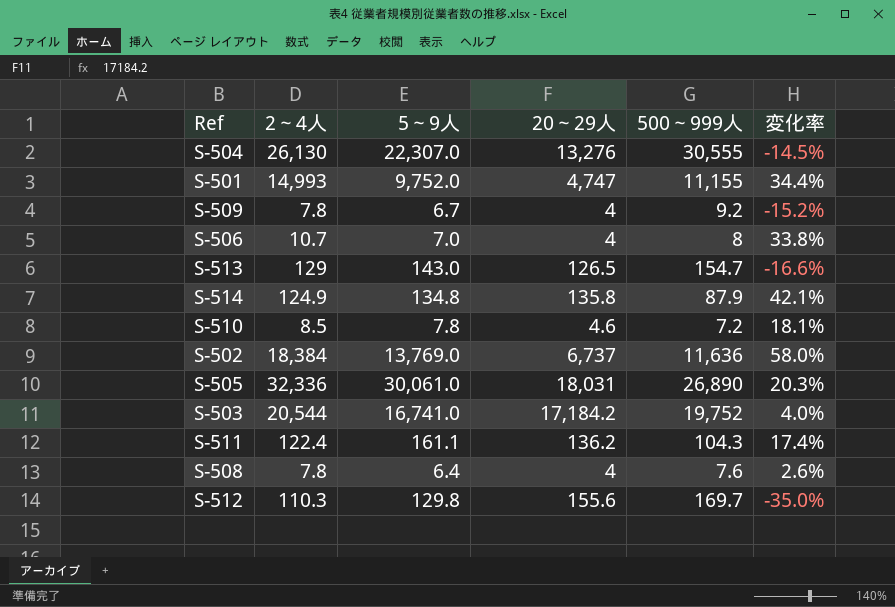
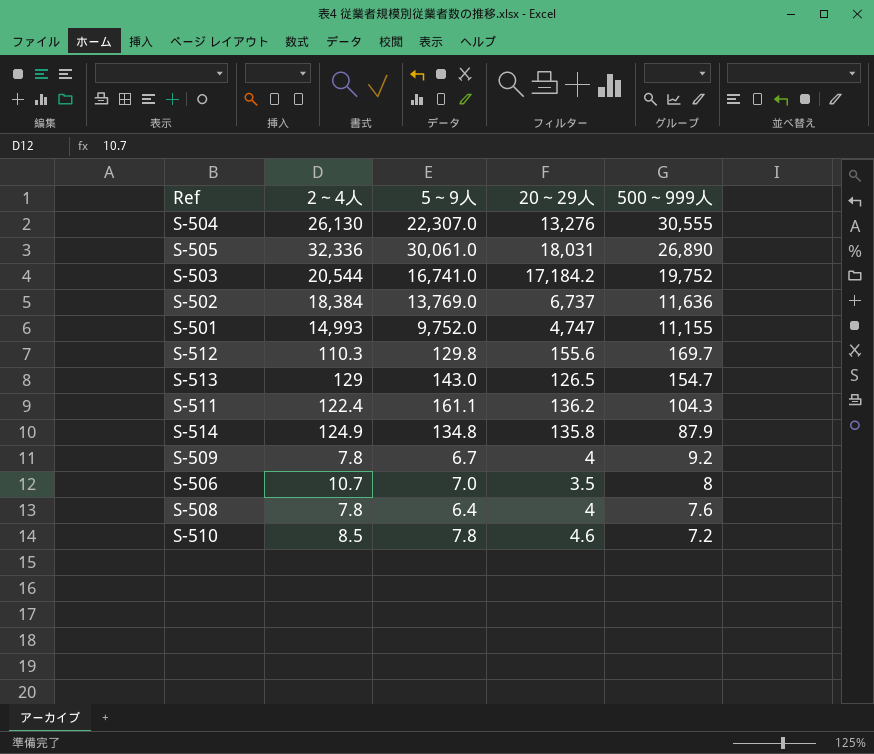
row order: none -> 500～999人 descending
column 変化率 | formula: ([2～4人] - [500～999人]) / [500～999人] -> none
S-506 | 20～29人: 4 -> 3.5

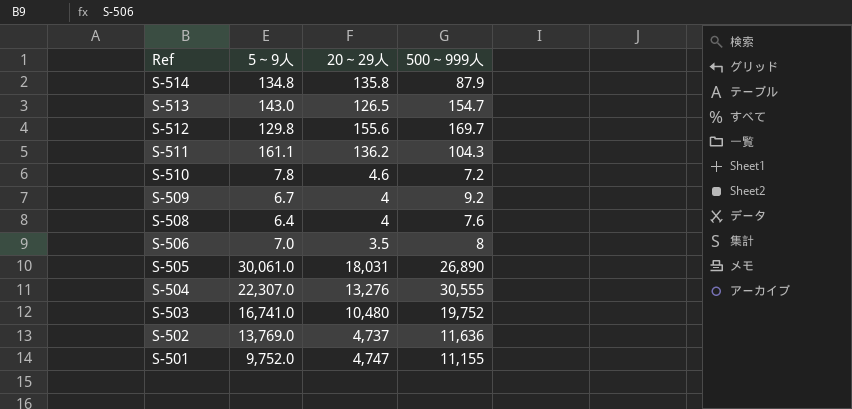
row order: 500～999人 descending -> Ref descending
column 2～4人 | position: 2 -> none
S-503 | 20～29人: 17,184.2 -> 10,480
S-502 | 20～29人: 6,737 -> 4,737

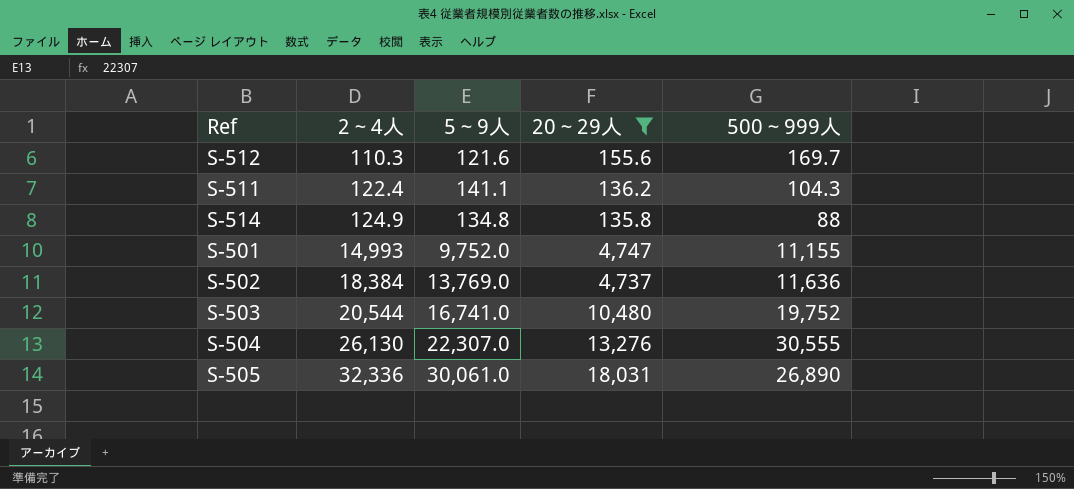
filter: none -> 20～29人 >= 135.8
row order: Ref descending -> 2～4人 ascending
column 2～4人 | position: none -> 2
S-512 | 5～9人: 129.8 -> 121.6
S-511 | 5～9人: 161.1 -> 141.1
S-514 | 500～999人: 87.9 -> 88

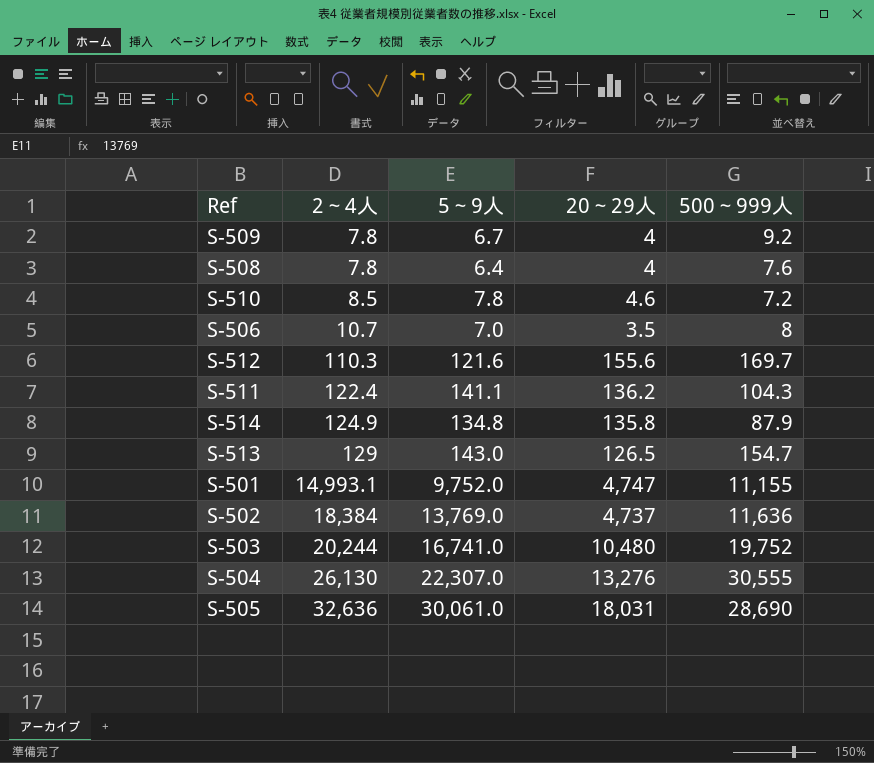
filter: 20～29人 >= 135.8 -> none
S-514 | 500～999人: 88 -> 87.9
S-501 | 2～4人: 14,993 -> 14,993.1
S-503 | 2～4人: 20,544 -> 20,244
S-505 | 2～4人: 32,336 -> 32,636
S-505 | 500～999人: 26,890 -> 28,690

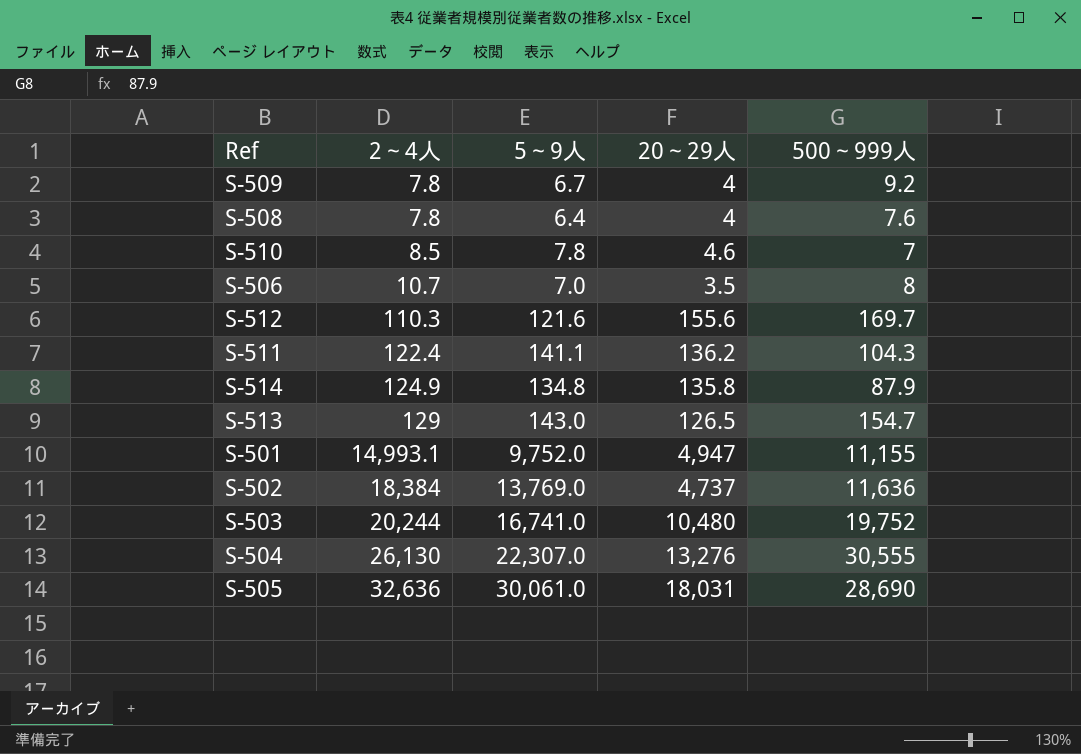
S-510 | 500～999人: 7.2 -> 7
S-501 | 20～29人: 4,747 -> 4,947

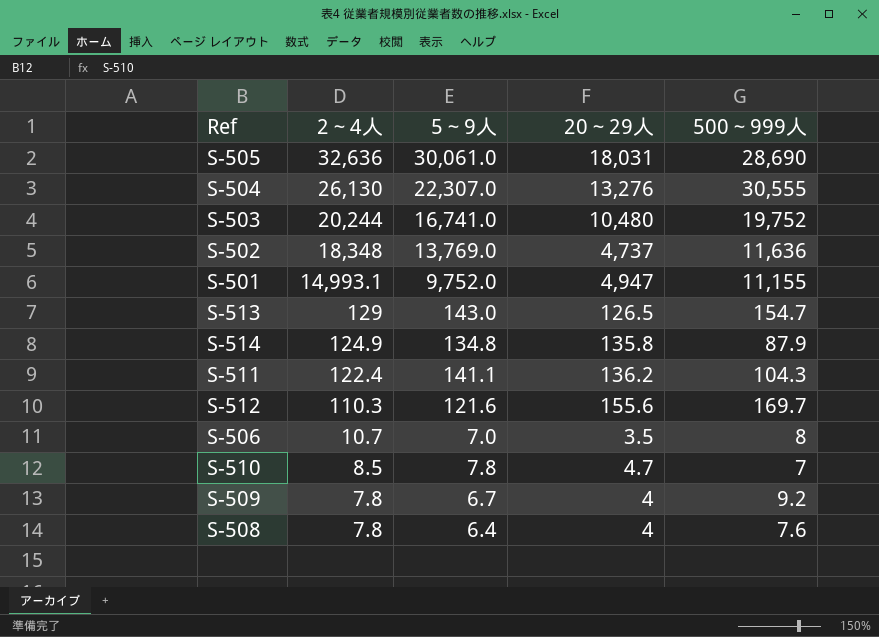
row order: 2～4人 ascending -> 2～4人 descending
S-502 | 2～4人: 18,384 -> 18,348
S-510 | 20～29人: 4.6 -> 4.7

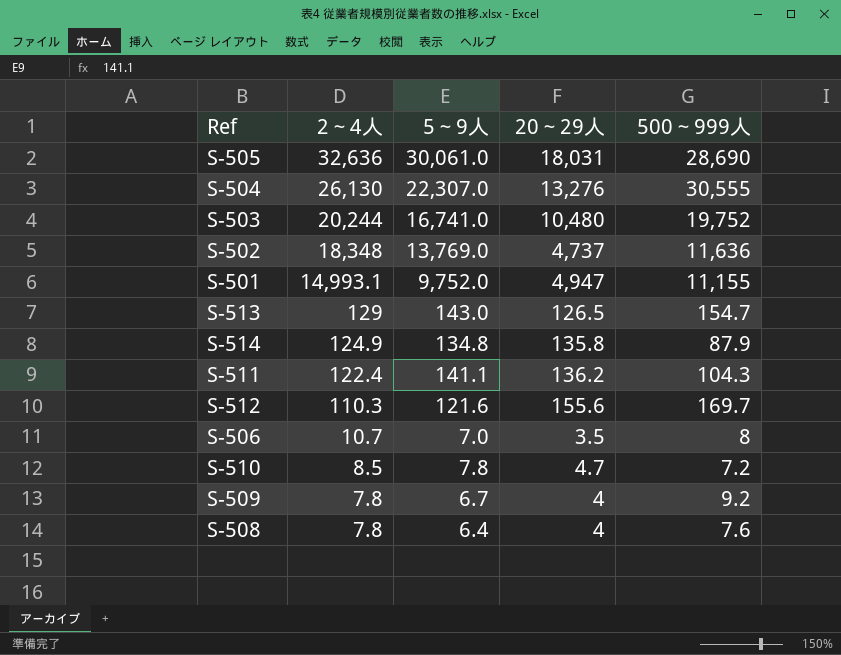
S-510 | 500～999人: 7 -> 7.2

